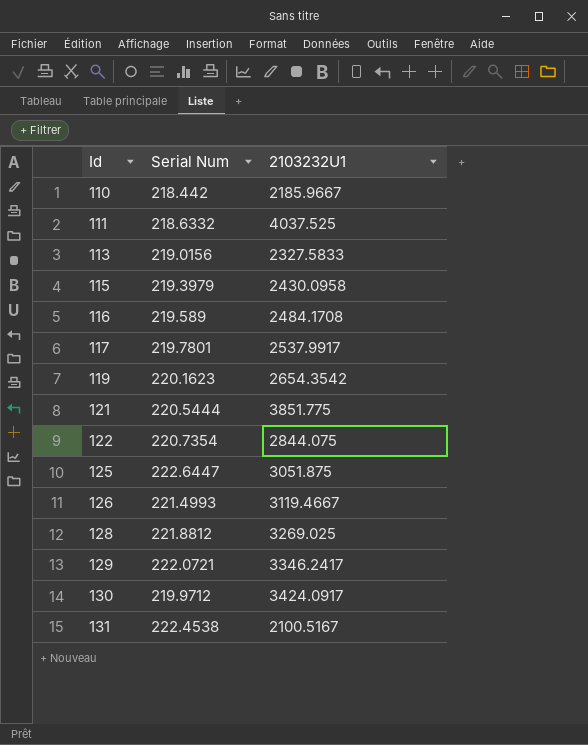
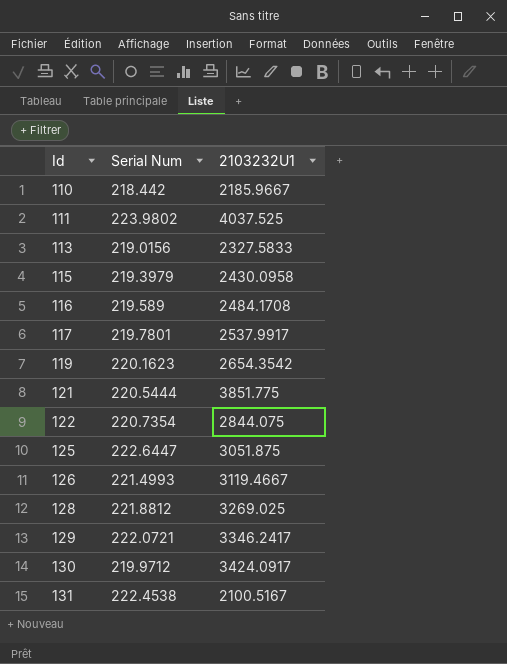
111 | Serial Num: 218.6332 -> 223.9802

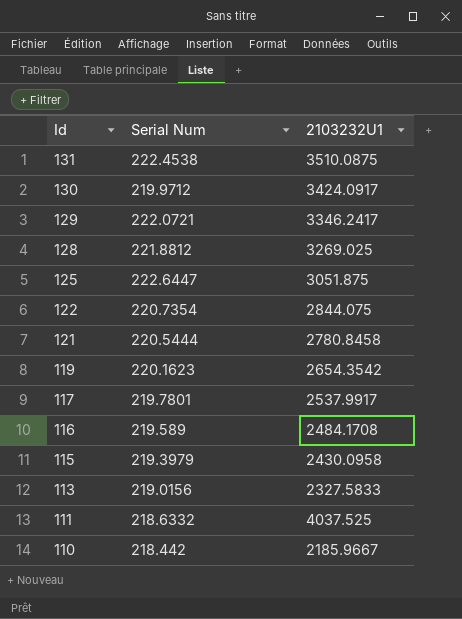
row order: Id ascending -> Id descending
row 126: 221.4993 | 3119.4667 -> none
131 | 2103232U1: 2100.5167 -> 3510.0875
121 | 2103232U1: 3851.775 -> 2780.8458
111 | Serial Num: 223.9802 -> 218.6332

